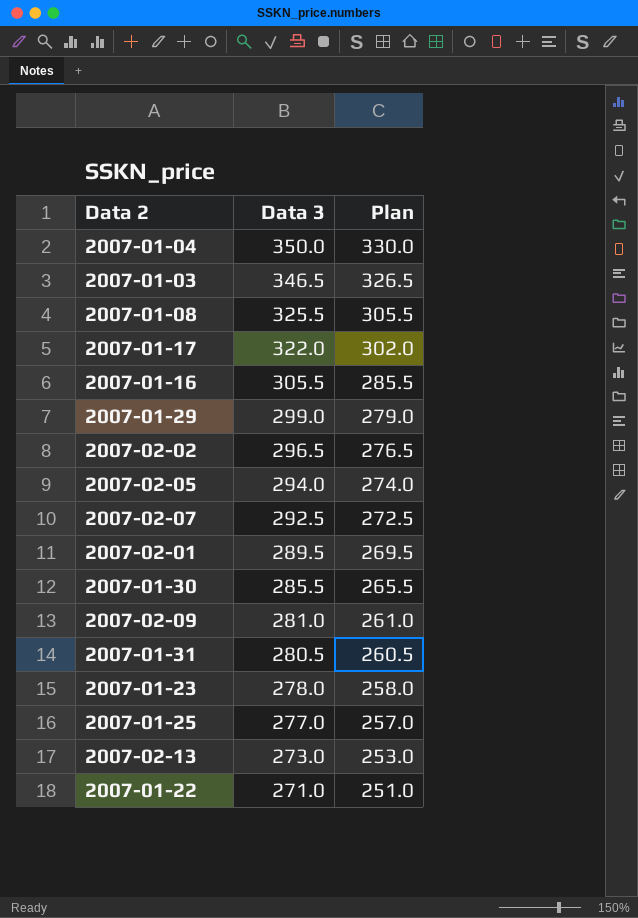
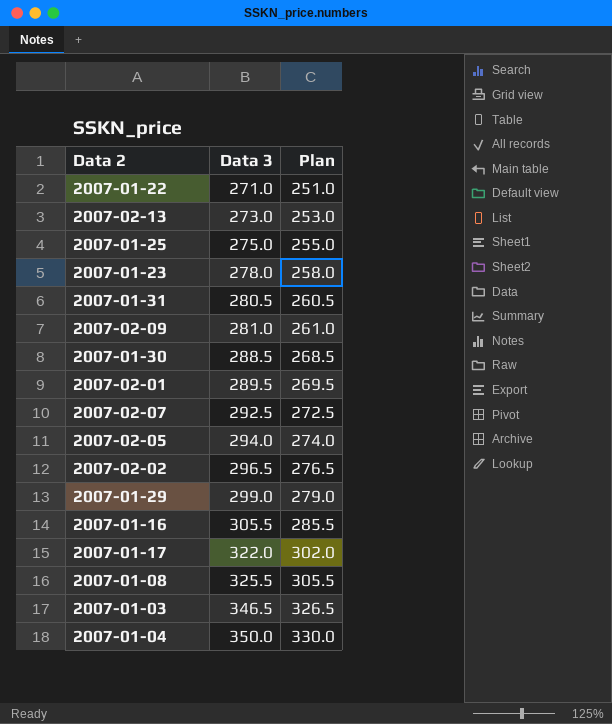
row order: Data 3 descending -> Data 3 ascending
2007-01-25 | Data 3: 277.0 -> 275.0
2007-01-25 | Plan: 257.0 -> 255.0
2007-01-30 | Data 3: 285.5 -> 288.5
2007-01-30 | Plan: 265.5 -> 268.5

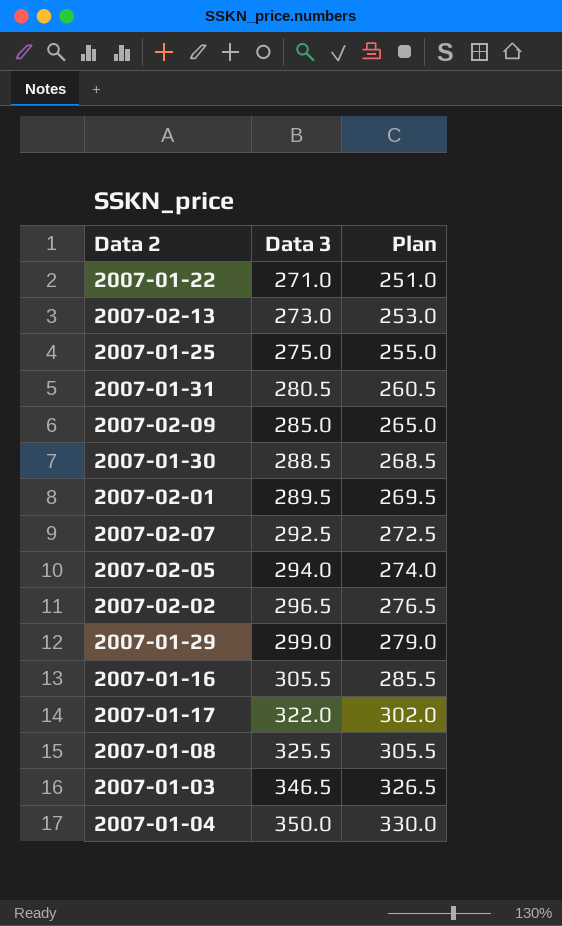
row 2007-01-23: 278.0 | 258.0 -> none
2007-02-09 | Data 3: 281.0 -> 285.0
2007-02-09 | Plan: 261.0 -> 265.0

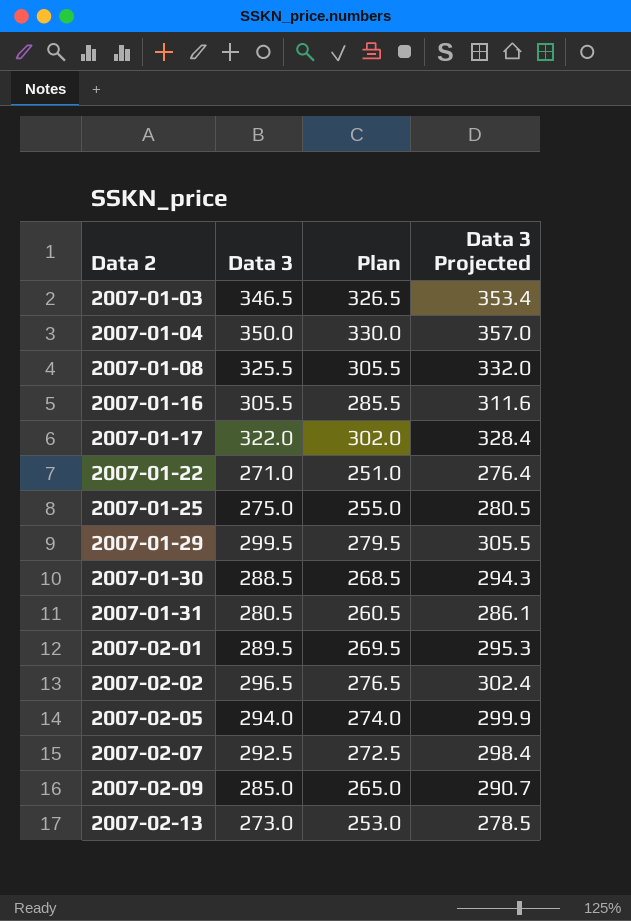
row order: Data 3 ascending -> Data 2 ascending
column Data 3 Projected | formula: none -> [Data 3] * 1.02
2007-01-29 | Data 3: 299.0 -> 299.5
2007-01-29 | Plan: 279.0 -> 279.5

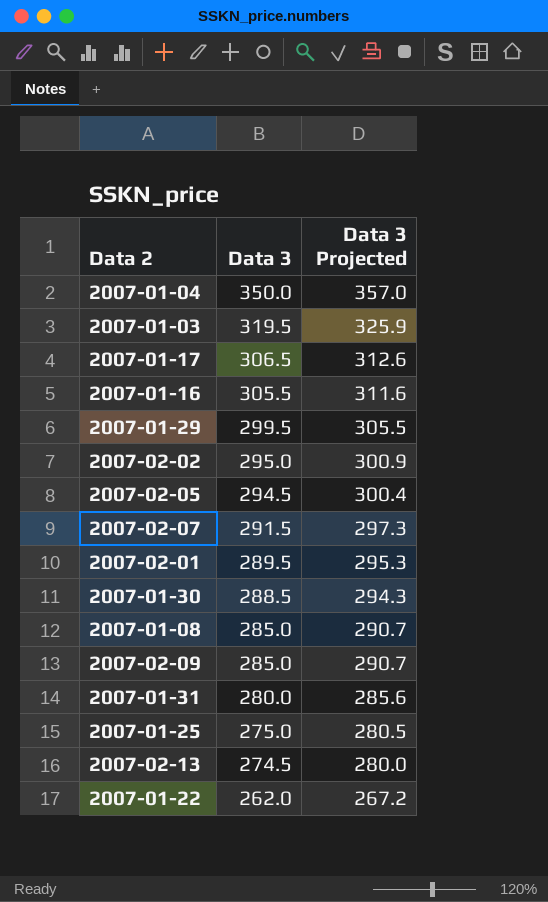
row order: Data 2 ascending -> Data 3 descending
column Plan | formula: [Data 3] - 20 -> none
2007-01-03 | Data 3: 346.5 -> 319.5
2007-01-03 | Data 3 Projected: 353.4 -> 325.9
2007-01-17 | Data 3: 322.0 -> 306.5
2007-01-17 | Data 3 Projected: 328.4 -> 312.6
2007-02-02 | Data 3: 296.5 -> 295.0
2007-02-02 | Data 3 Projected: 302.4 -> 300.9
2007-02-05 | Data 3: 294.0 -> 294.5
2007-02-05 | Data 3 Projected: 299.9 -> 300.4
2007-02-07 | Data 3: 292.5 -> 291.5
2007-02-07 | Data 3 Projected: 298.4 -> 297.3
2007-01-08 | Data 3: 325.5 -> 285.0
2007-01-08 | Data 3 Projected: 332.0 -> 290.7
2007-01-31 | Data 3: 280.5 -> 280.0
2007-01-31 | Data 3 Projected: 286.1 -> 285.6
2007-02-13 | Data 3: 273.0 -> 274.5
2007-02-13 | Data 3 Projected: 278.5 -> 280.0
2007-01-22 | Data 3: 271.0 -> 262.0
2007-01-22 | Data 3 Projected: 276.4 -> 267.2

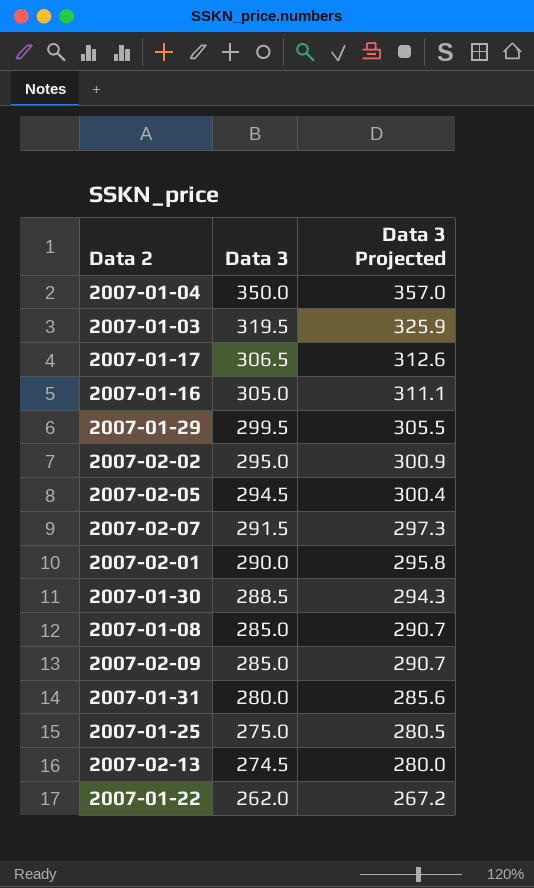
2007-01-16 | Data 3: 305.5 -> 305.0
2007-01-16 | Data 3 Projected: 311.6 -> 311.1
2007-02-01 | Data 3: 289.5 -> 290.0
2007-02-01 | Data 3 Projected: 295.3 -> 295.8

